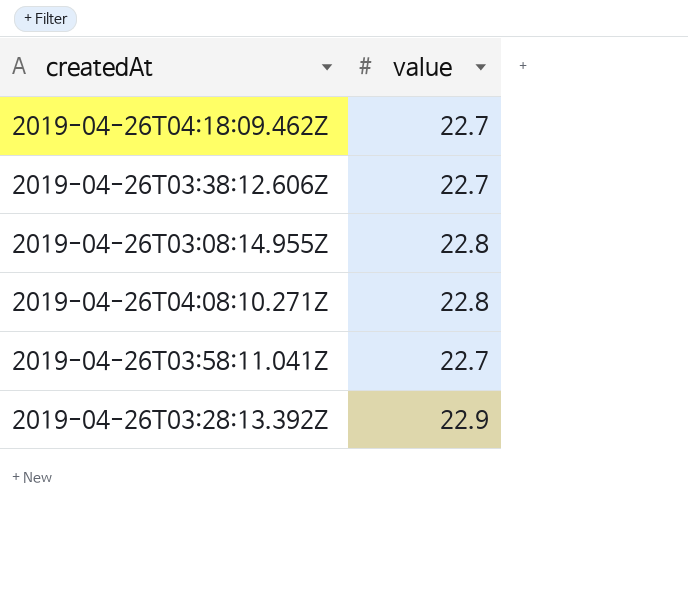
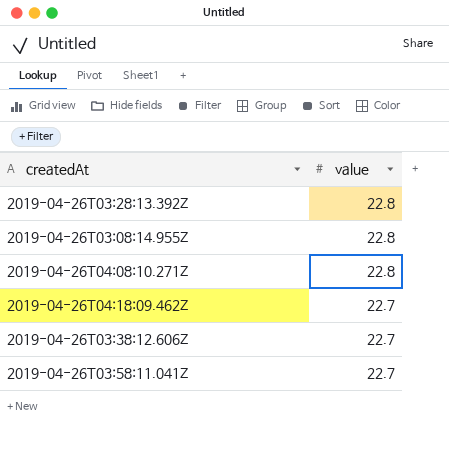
row order: none -> value descending
2019-04-26T03:28:13.392Z | value: 22.9 -> 22.8

